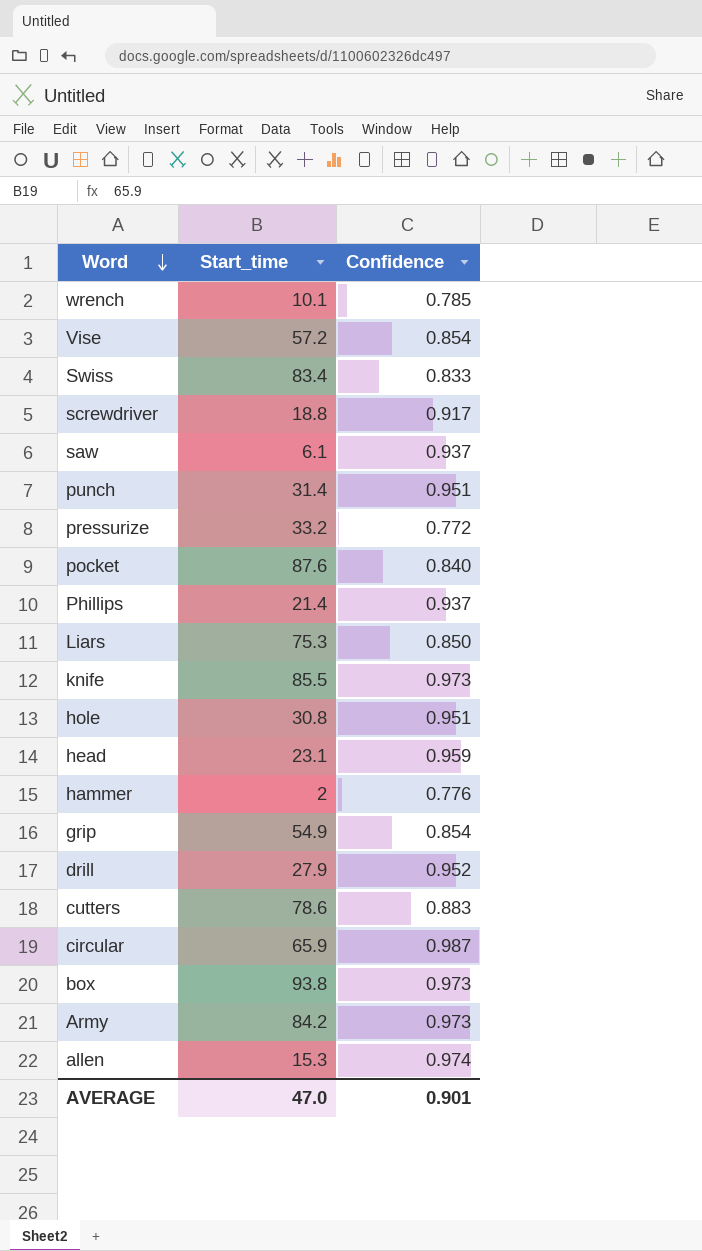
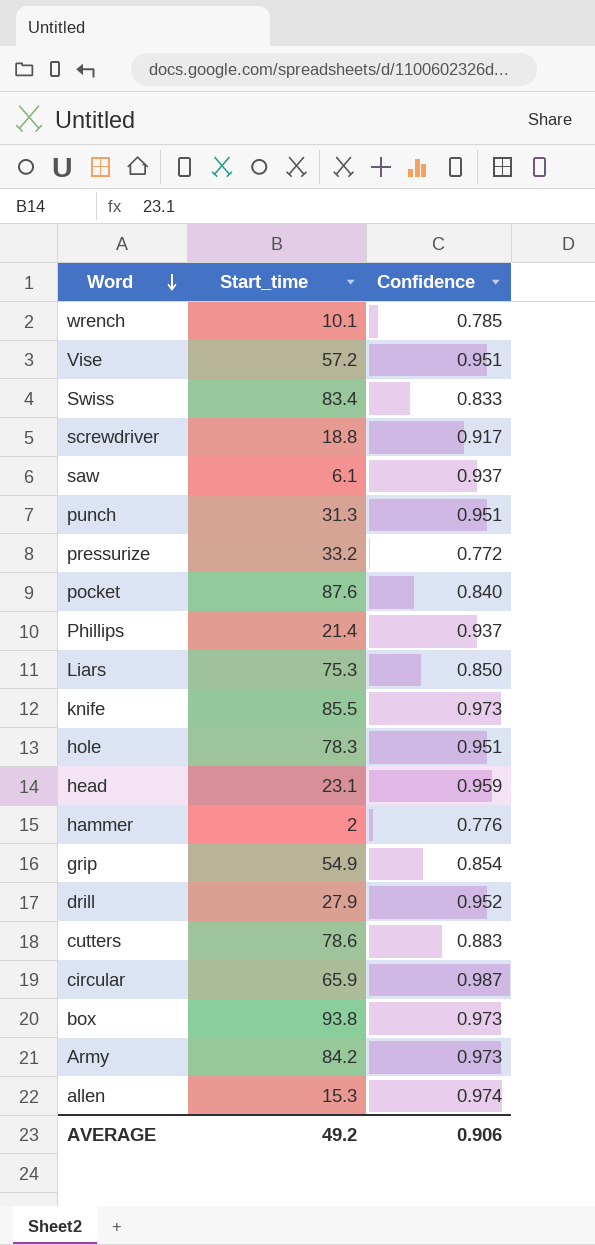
Vise | Confidence: 0.854 -> 0.951
punch | Start_time: 31.4 -> 31.3
hole | Start_time: 30.8 -> 78.3
AVERAGE | Start_time: 47.0 -> 49.2
AVERAGE | Confidence: 0.901 -> 0.906

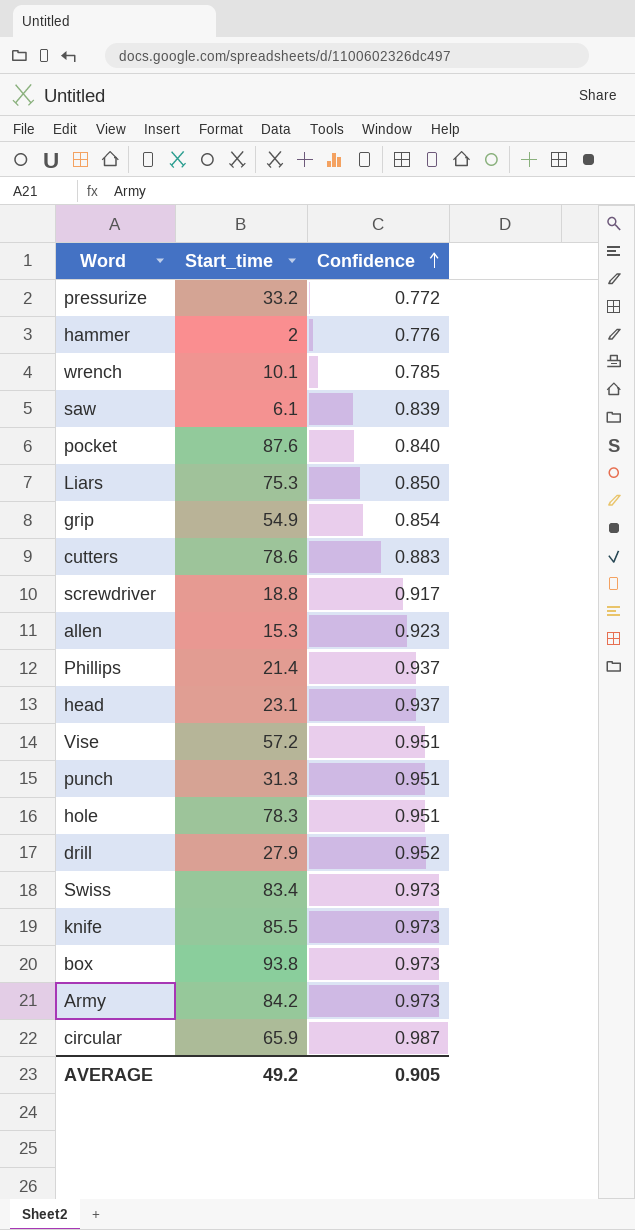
row order: Word descending -> Confidence ascending
saw | Confidence: 0.937 -> 0.839
allen | Confidence: 0.974 -> 0.923
head | Confidence: 0.959 -> 0.937
Swiss | Confidence: 0.833 -> 0.973
AVERAGE | Confidence: 0.906 -> 0.905

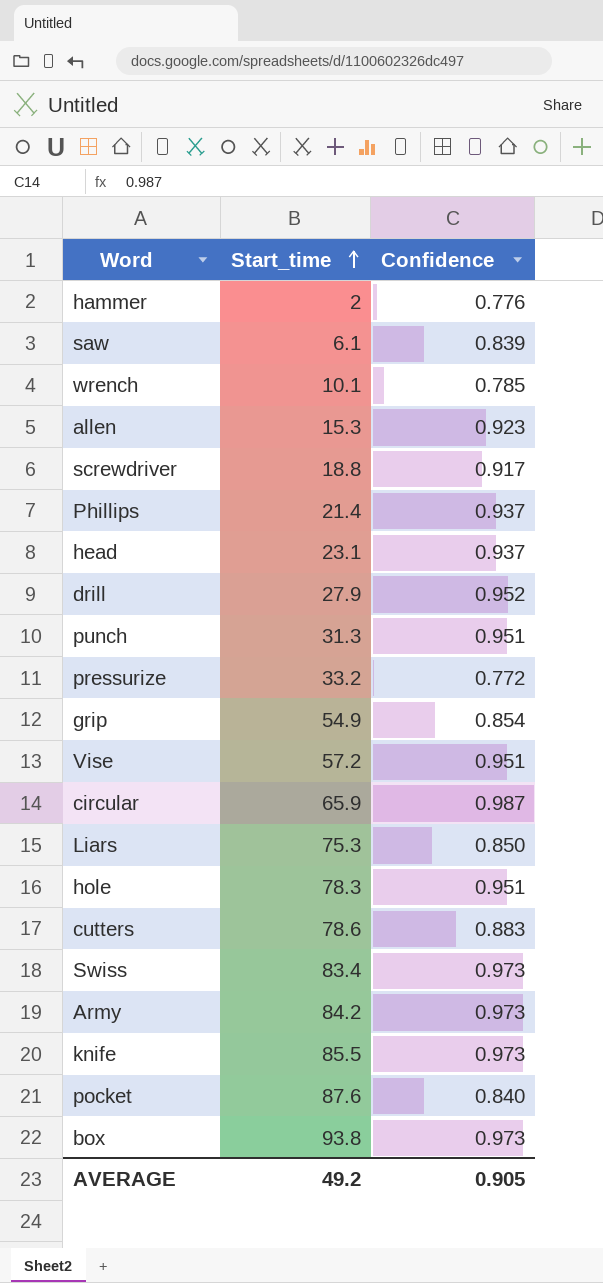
row order: Confidence ascending -> Start_time ascending

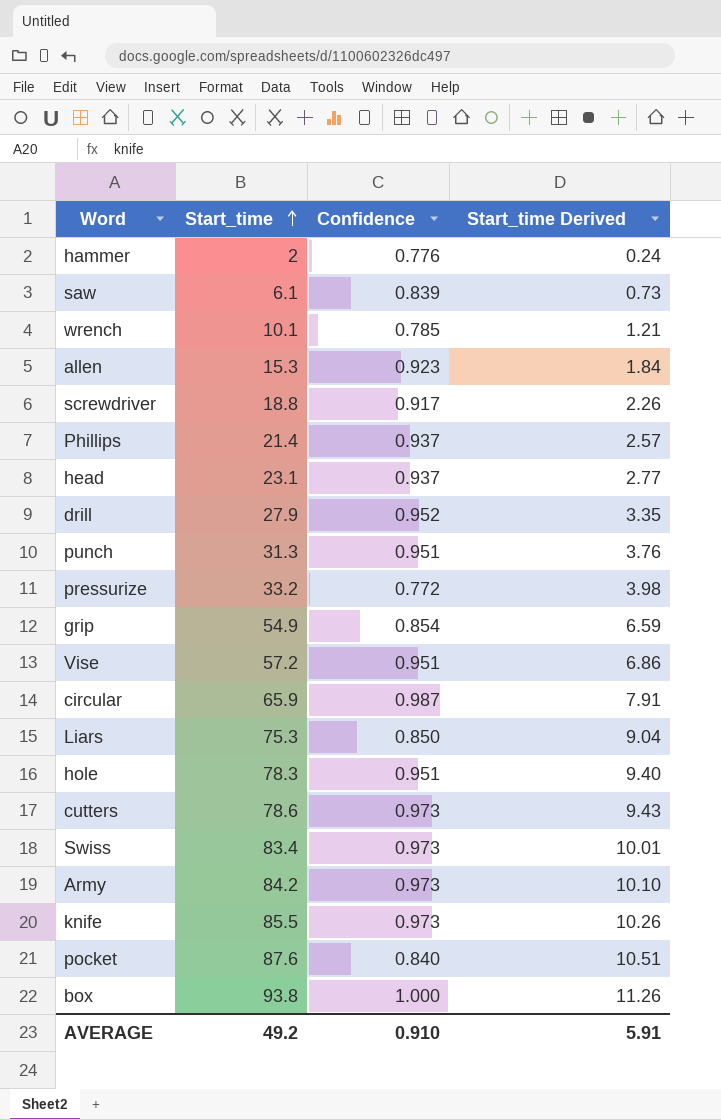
column Start_time Derived | formula: none -> [Start_time] * 0.12
cutters | Confidence: 0.883 -> 0.973
box | Confidence: 0.973 -> 1.000
AVERAGE | Confidence: 0.905 -> 0.910

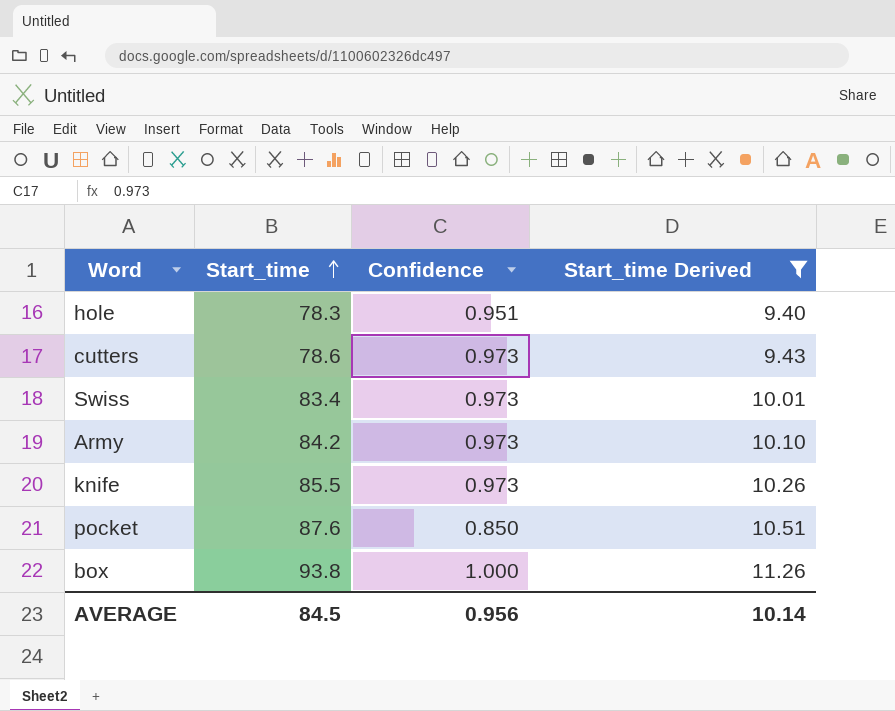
filter: none -> Start_time Derived >= 9.40
pocket | Confidence: 0.840 -> 0.850
AVERAGE | Start_time: 49.2 -> 84.5
AVERAGE | Confidence: 0.910 -> 0.956
AVERAGE | Start_time Derived: 5.91 -> 10.14

